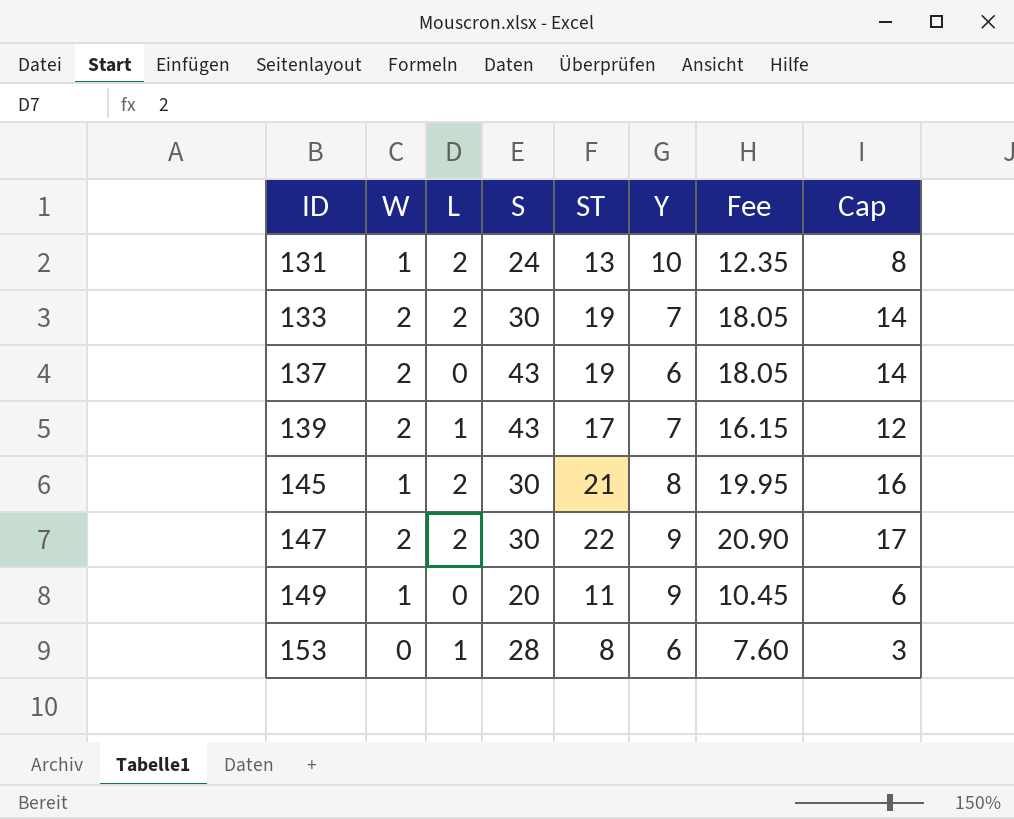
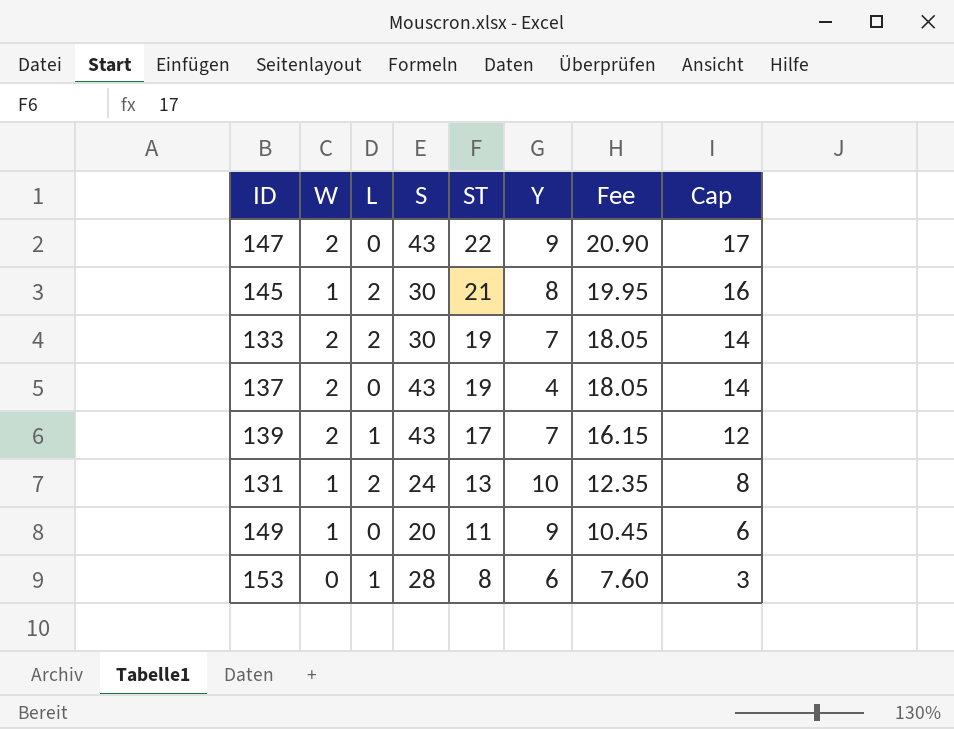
row order: ID ascending -> ST descending
147 | L: 2 -> 0
147 | S: 30 -> 43
137 | Y: 6 -> 4

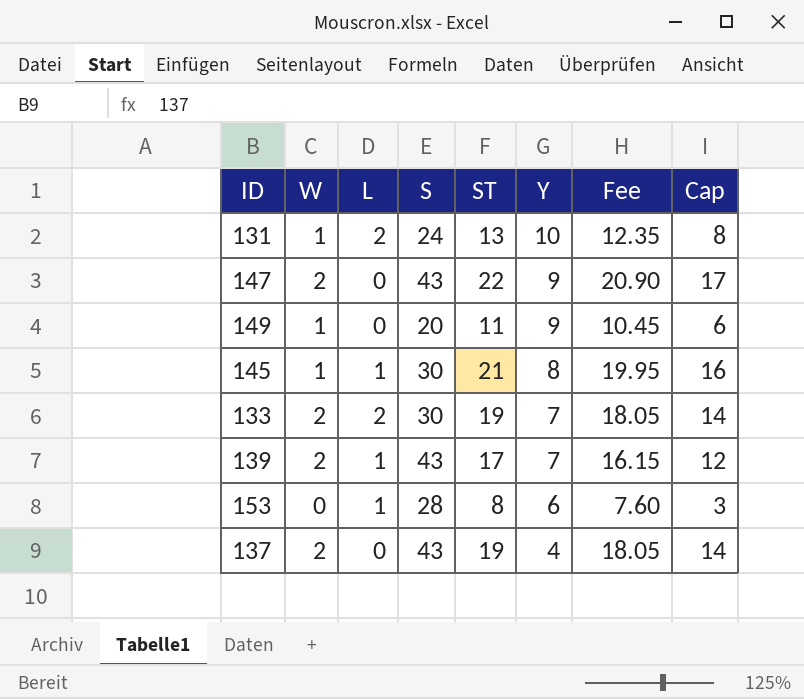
row order: ST descending -> Y descending
145 | L: 2 -> 1

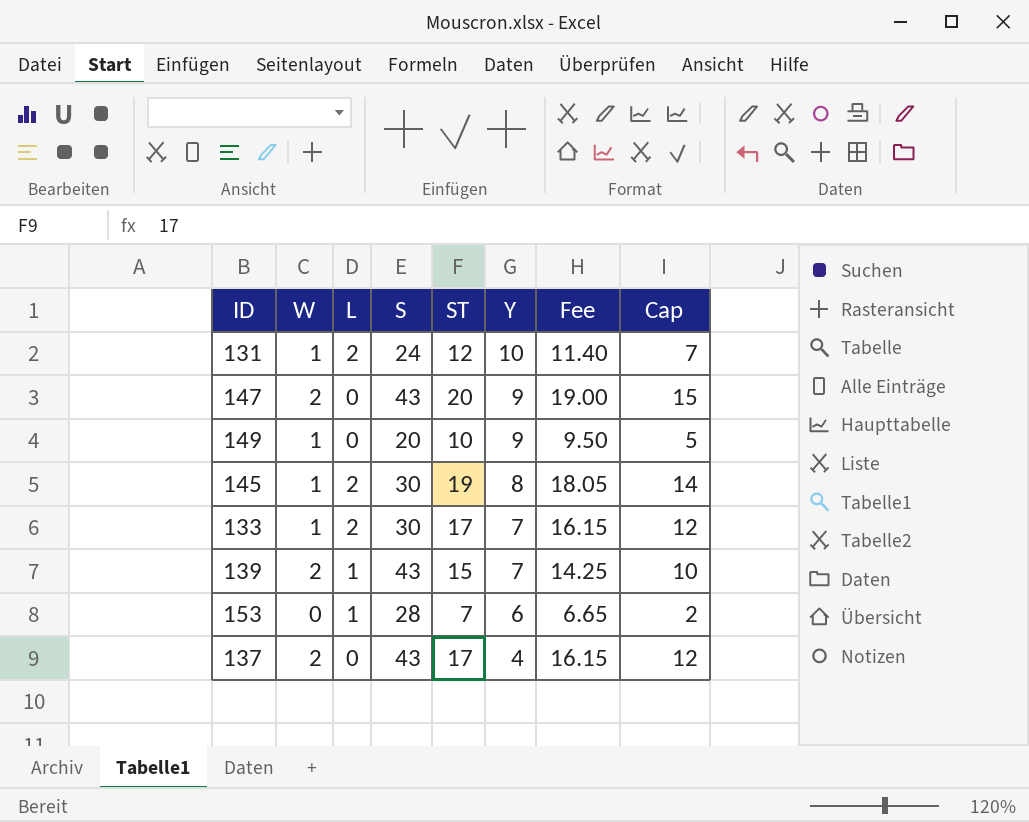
131 | ST: 13 -> 12
131 | Fee: 12.35 -> 11.40
131 | Cap: 8 -> 7
147 | ST: 22 -> 20
147 | Fee: 20.90 -> 19.00
147 | Cap: 17 -> 15
149 | ST: 11 -> 10
149 | Fee: 10.45 -> 9.50
149 | Cap: 6 -> 5
145 | L: 1 -> 2
145 | ST: 21 -> 19
145 | Fee: 19.95 -> 18.05
145 | Cap: 16 -> 14
133 | W: 2 -> 1
133 | ST: 19 -> 17
133 | Fee: 18.05 -> 16.15
133 | Cap: 14 -> 12
139 | ST: 17 -> 15
139 | Fee: 16.15 -> 14.25
139 | Cap: 12 -> 10
153 | ST: 8 -> 7
153 | Fee: 7.60 -> 6.65
153 | Cap: 3 -> 2
137 | ST: 19 -> 17
137 | Fee: 18.05 -> 16.15
137 | Cap: 14 -> 12

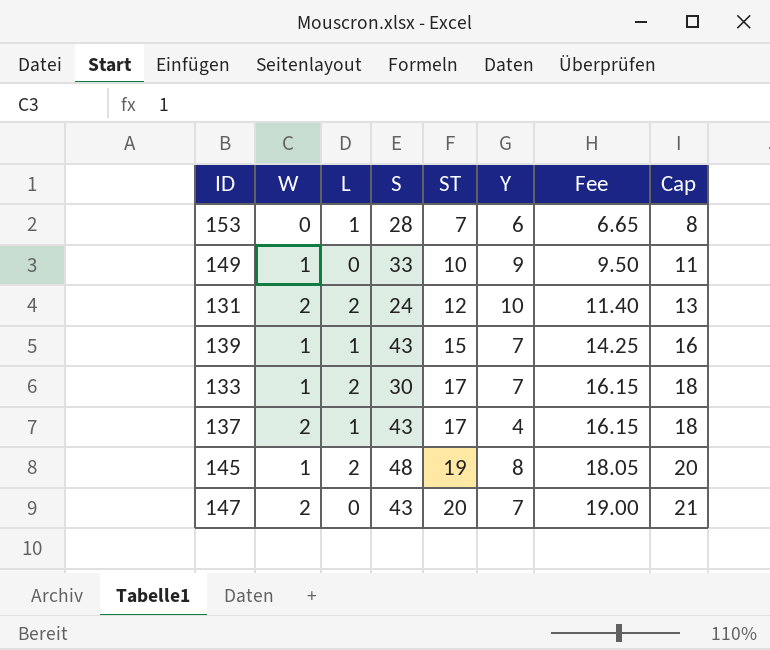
row order: Y descending -> ST ascending
column Cap | formula: [ST] - 5 -> [ST] + 1
149 | S: 20 -> 33
131 | W: 1 -> 2
139 | W: 2 -> 1
137 | L: 0 -> 1
145 | S: 30 -> 48
147 | Y: 9 -> 7

